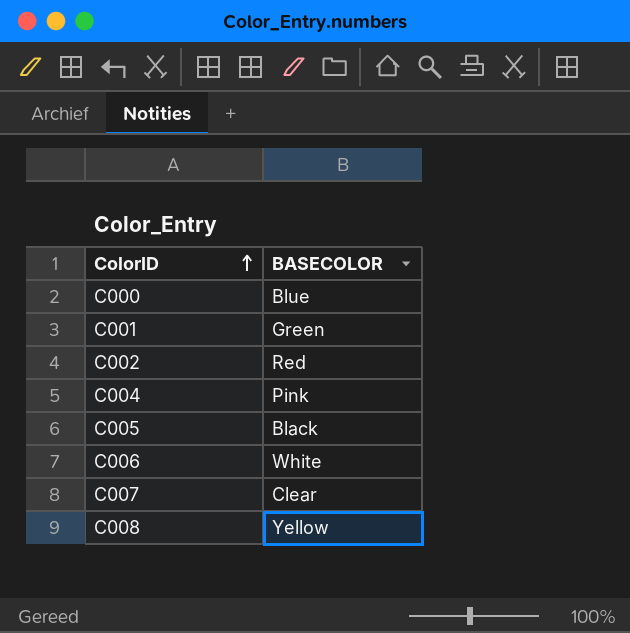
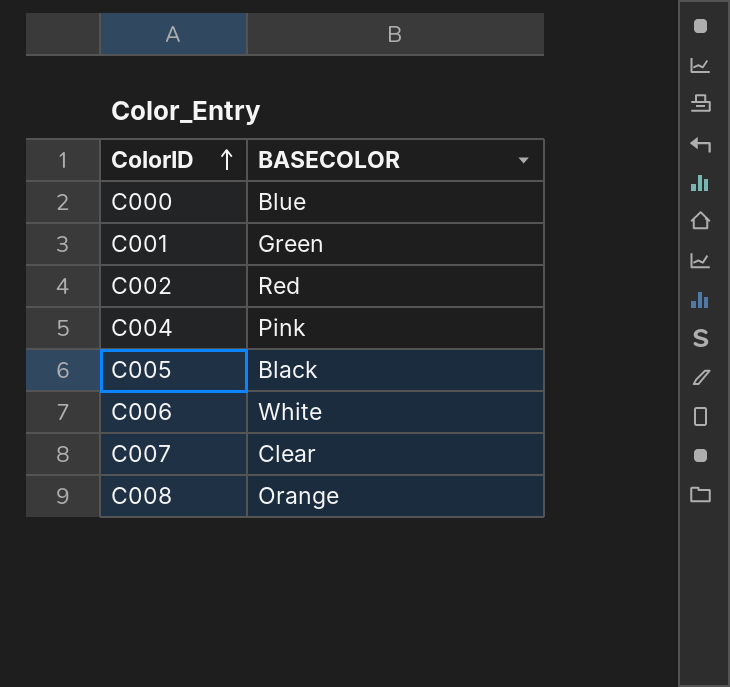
C008 | BASECOLOR: Yellow -> Orange

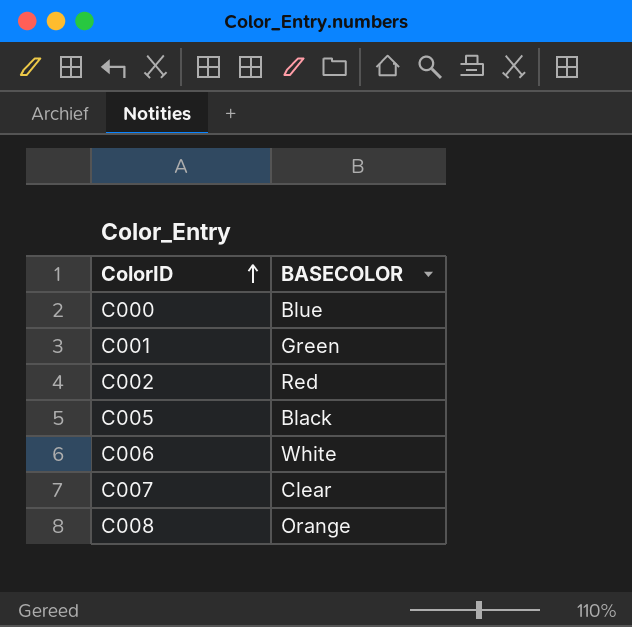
row C004: Pink -> none

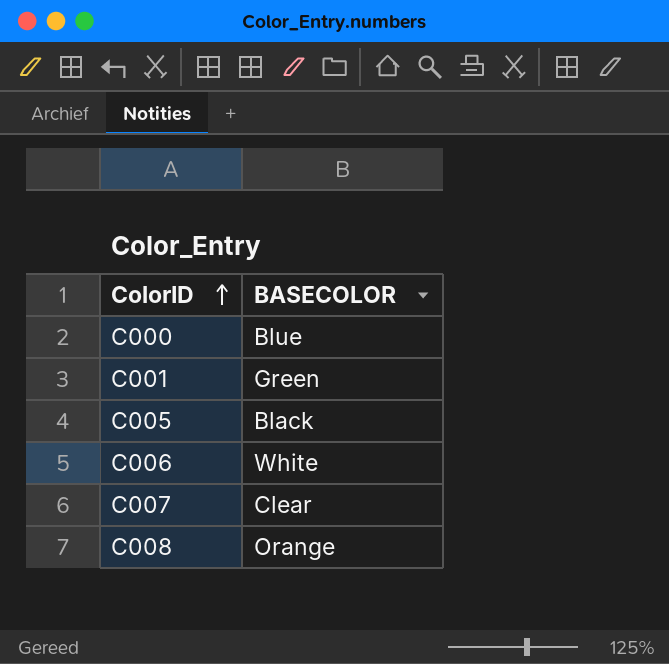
row C002: Red -> none

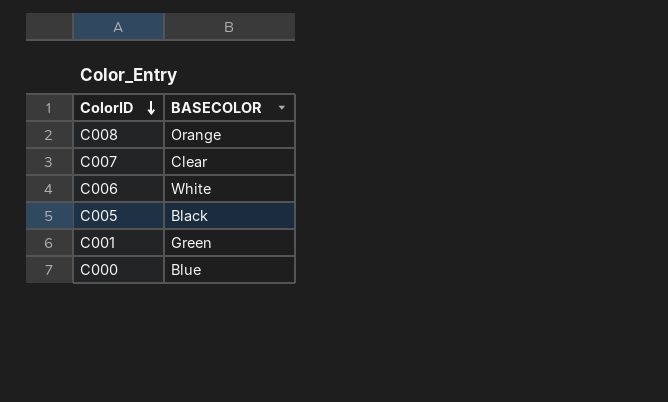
row order: ColorID ascending -> ColorID descending

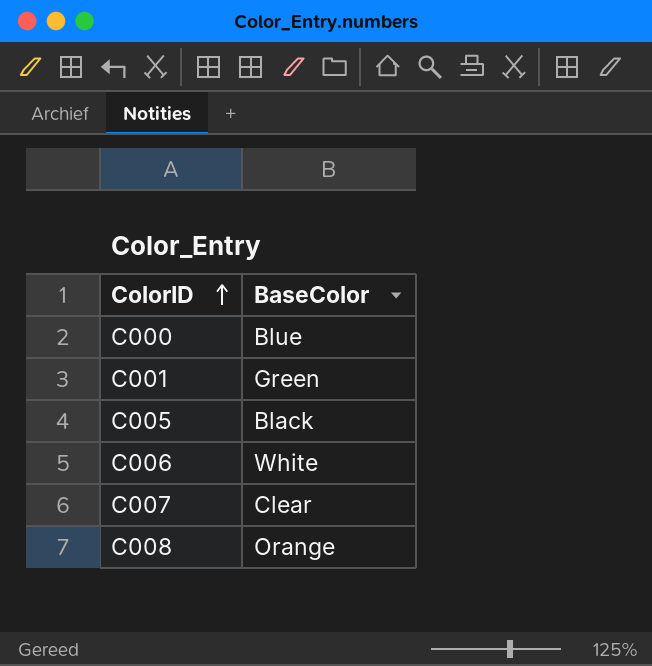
row order: ColorID descending -> ColorID ascending
column name: BASECOLOR -> BaseColor

